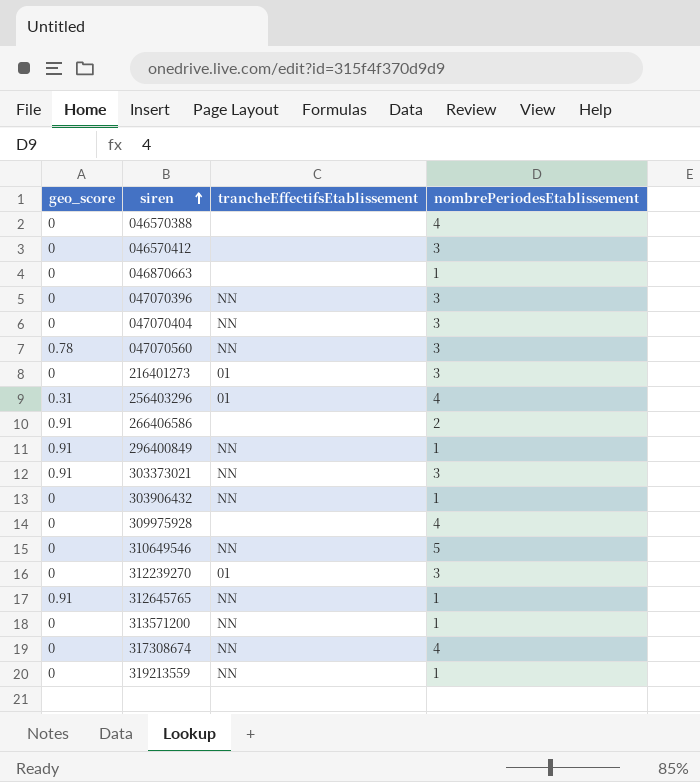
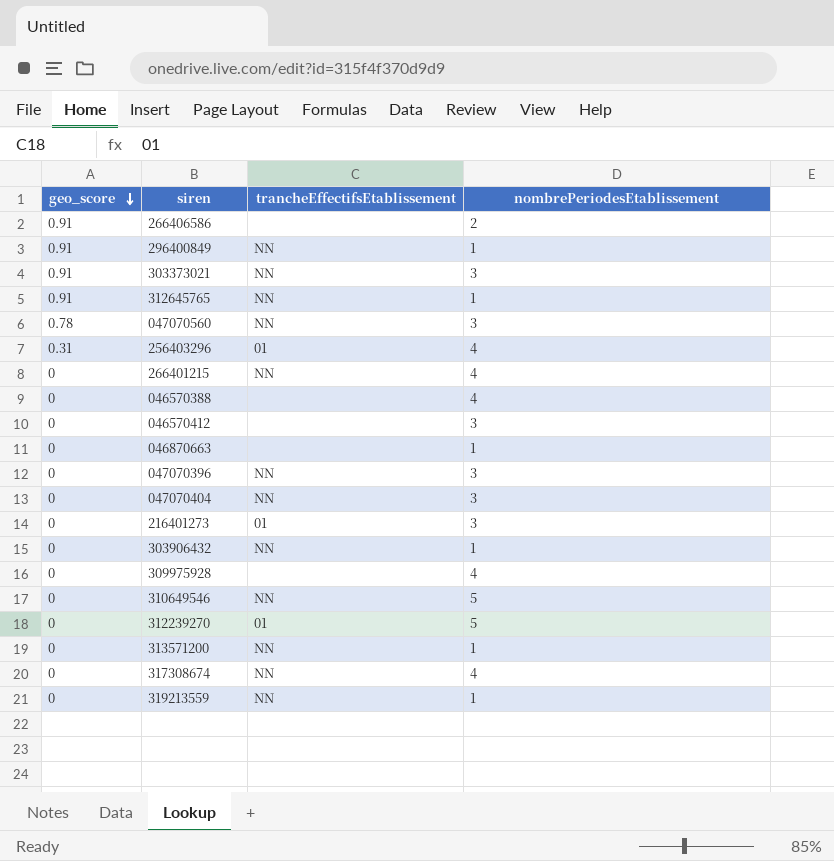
row order: siren ascending -> geo_score descending
row 266401215: none -> 0 | NN | 4
312239270 | nombrePeriodesEtablissement: 3 -> 5

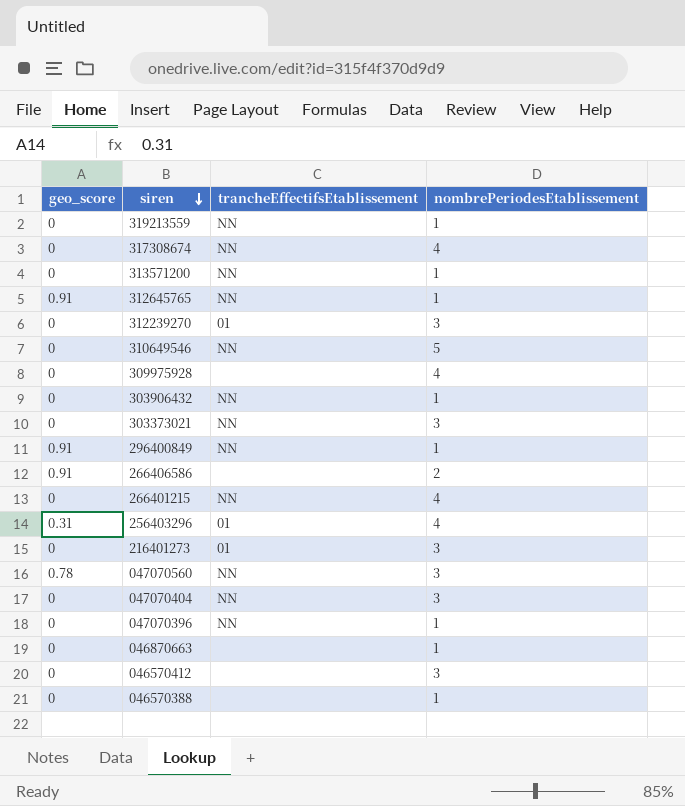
row order: geo_score descending -> siren descending
312239270 | nombrePeriodesEtablissement: 5 -> 3
303373021 | geo_score: 0.91 -> 0
047070396 | nombrePeriodesEtablissement: 3 -> 1
046570388 | nombrePeriodesEtablissement: 4 -> 1

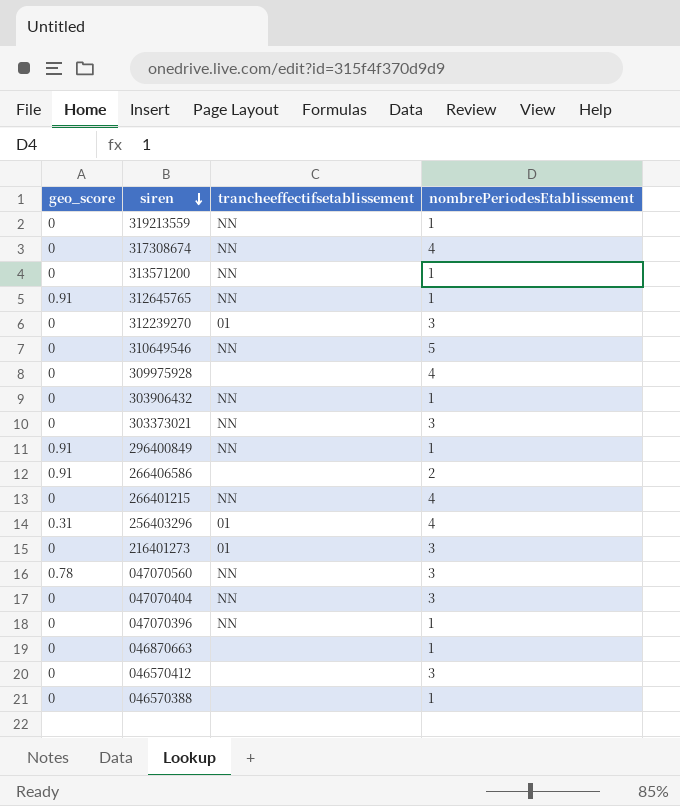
column name: trancheEffectifsEtablissement -> trancheeffectifsetablissement

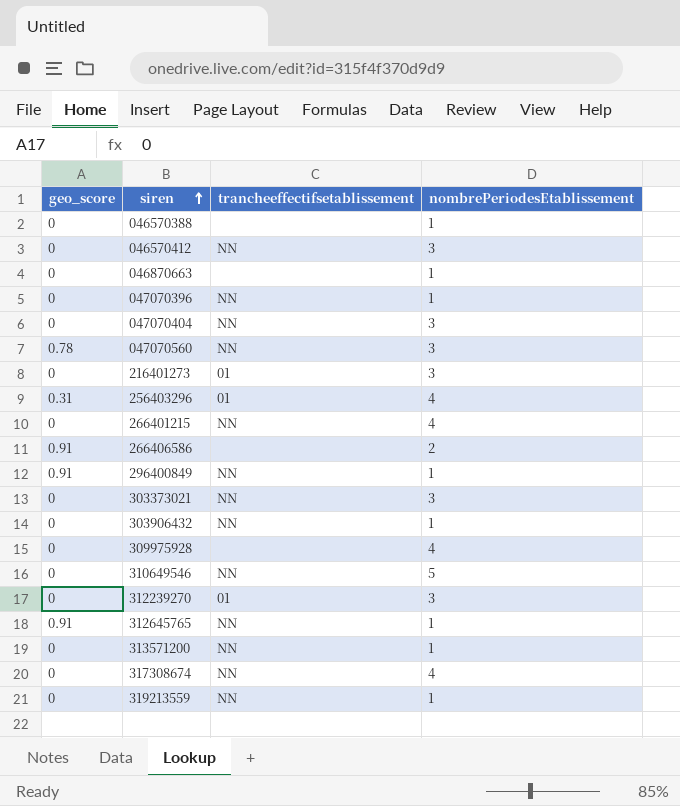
row order: siren descending -> siren ascending
046570412 | trancheeffectifsetablissement: none -> NN

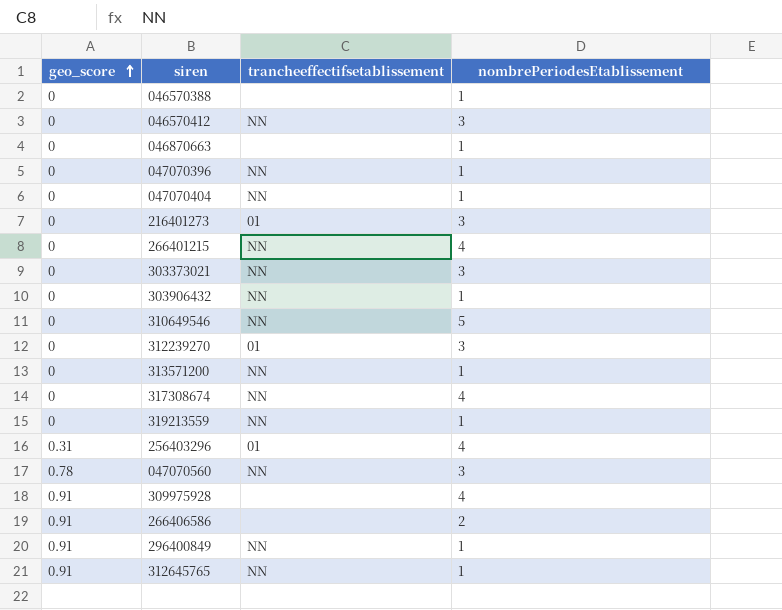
row order: siren ascending -> geo_score ascending
047070404 | nombrePeriodesEtablissement: 3 -> 1
309975928 | geo_score: 0 -> 0.91

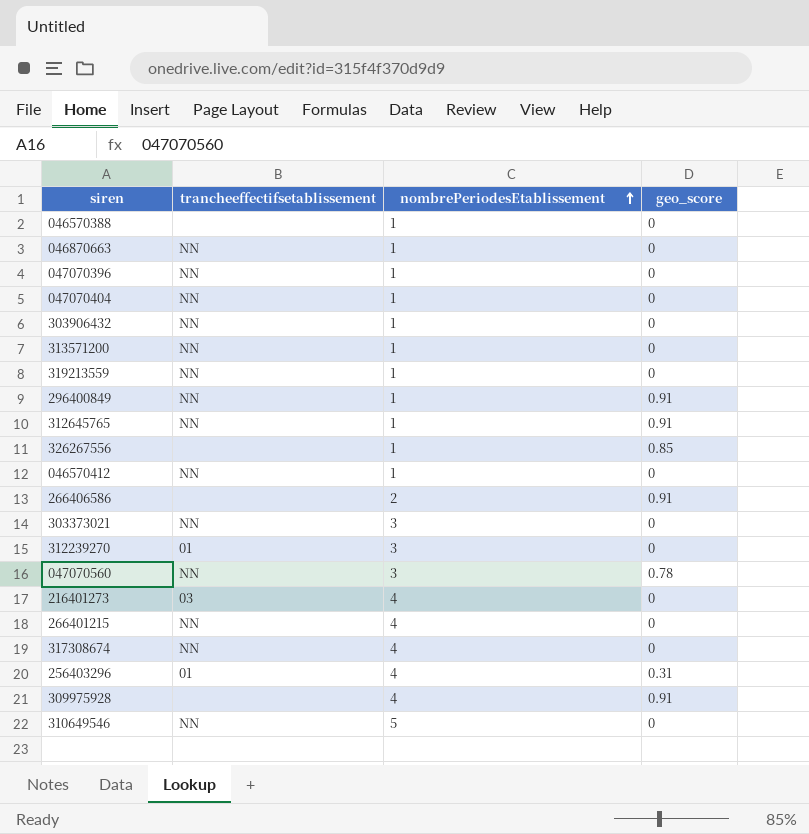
row order: geo_score ascending -> nombrePeriodesEtablissement ascending
column geo_score | position: 1 -> 4
046870663 | trancheeffectifsetablissement: none -> NN
row 326267556: none -> none | 1 | 0.85
046570412 | nombrePeriodesEtablissement: 3 -> 1
216401273 | trancheeffectifsetablissement: 01 -> 03
216401273 | nombrePeriodesEtablissement: 3 -> 4

